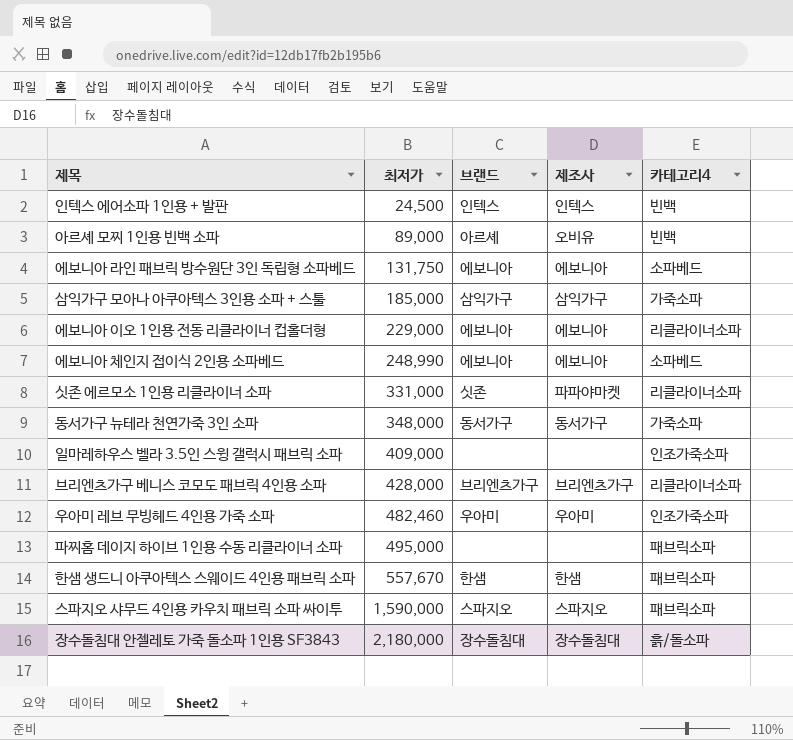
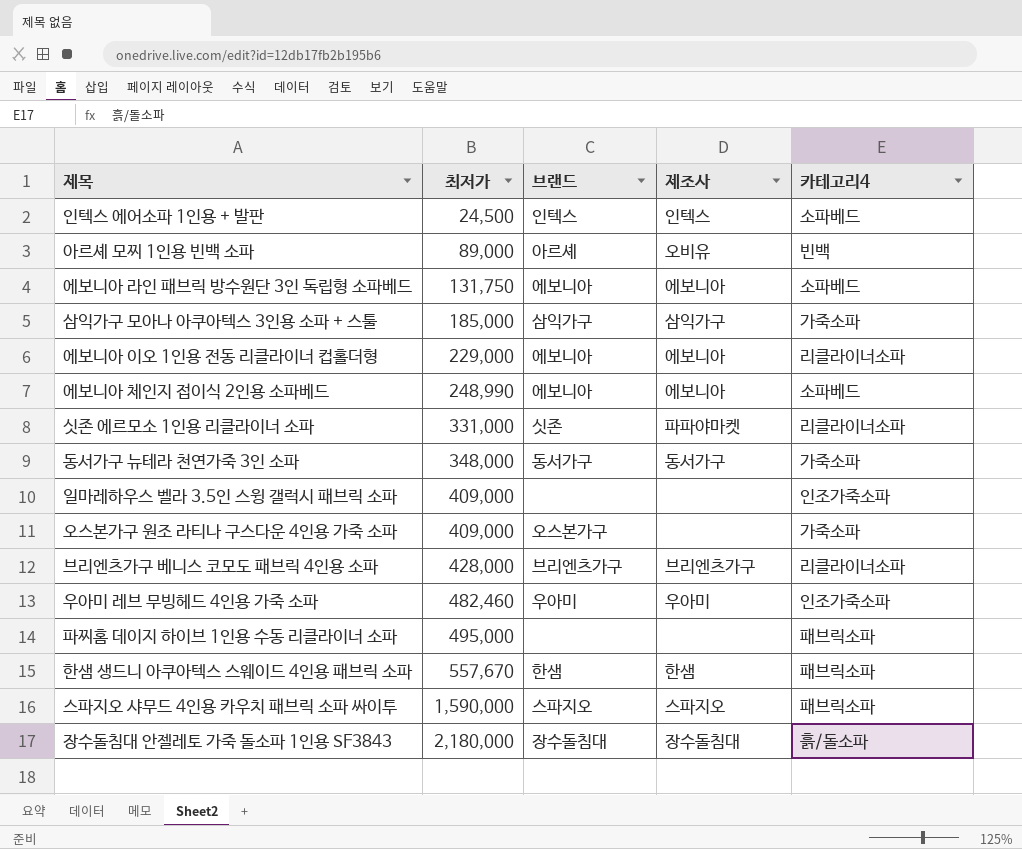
인텍스 에어소파 1인용 + 발판 | 카테고리4: 빈백 -> 소파베드
row 오스본가구 원조 라티나 구스다운 4인용 가죽 소파: none -> 409,000 | 오스본가구 | none | 가죽소파

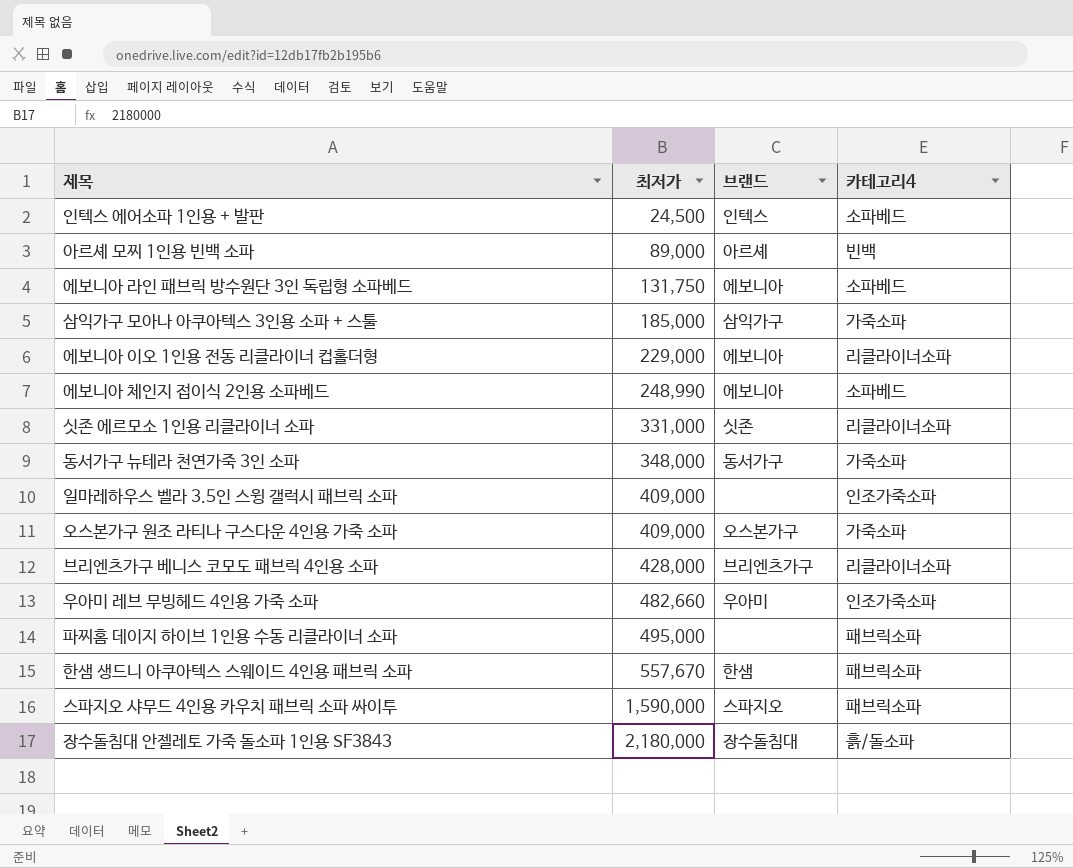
column 제조사 | position: 4 -> none
우아미 레브 무빙헤드 4인용 가죽 소파 | 최저가: 482,460 -> 482,660

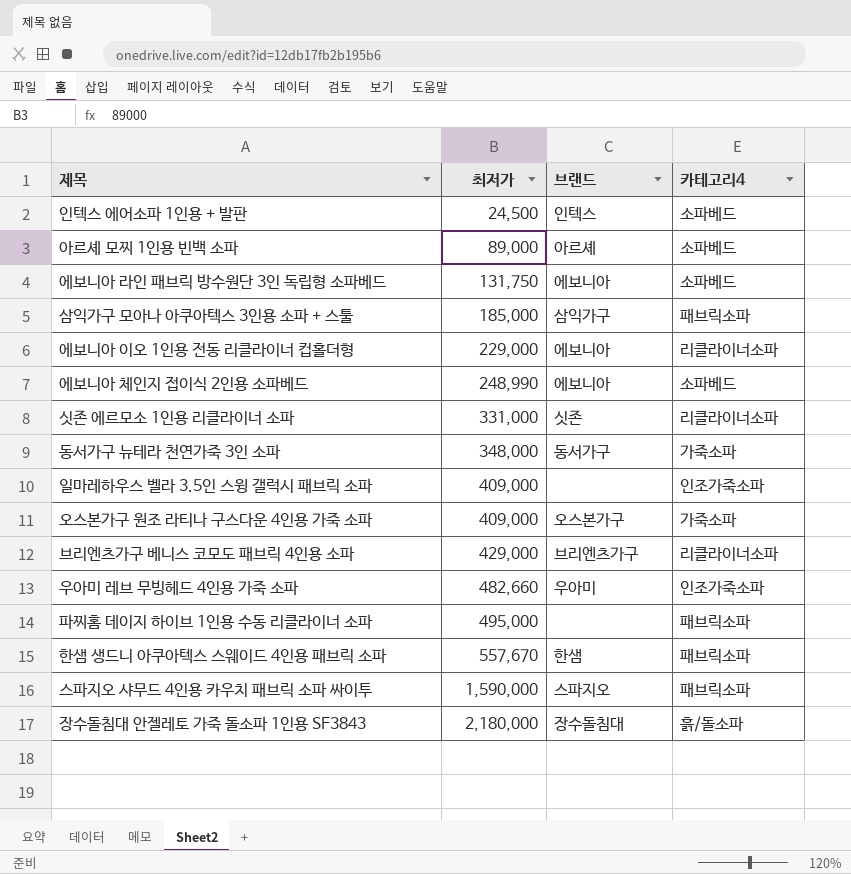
아르셰 모찌 1인용 빈백 소파 | 카테고리4: 빈백 -> 소파베드
삼익가구 모아나 아쿠아텍스 3인용 소파 + 스툴 | 카테고리4: 가죽소파 -> 패브릭소파
브리엔츠가구 베니스 코모도 패브릭 4인용 소파 | 최저가: 428,000 -> 429,000

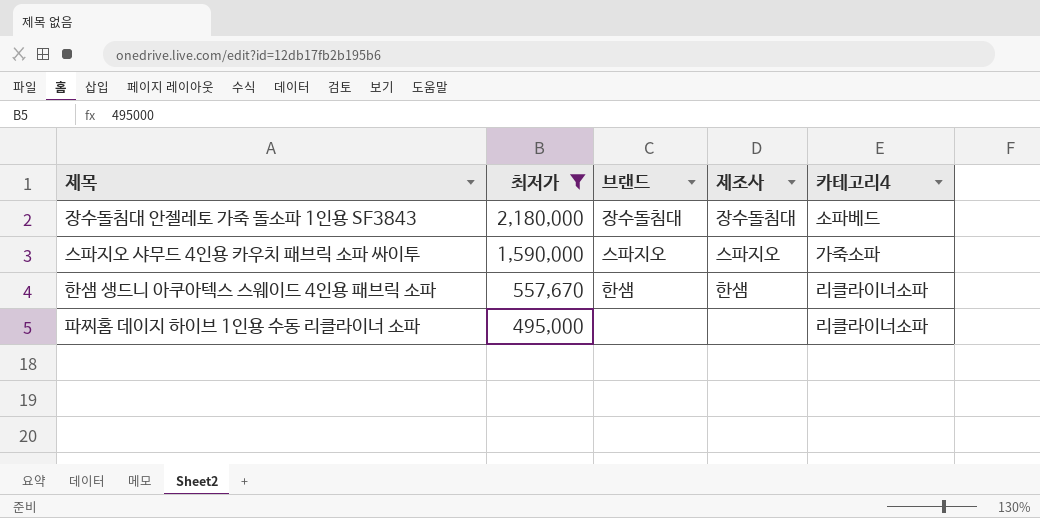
filter: none -> 최저가 >= 495,000
row order: 최저가 ascending -> 최저가 descending
column 제조사 | position: none -> 4
장수돌침대 안젤레토 가죽 돌소파 1인용 SF3843 | 카테고리4: 흙/돌소파 -> 소파베드
스파지오 샤무드 4인용 카우치 패브릭 소파 싸이투 | 카테고리4: 패브릭소파 -> 가죽소파
한샘 생드니 아쿠아텍스 스웨이드 4인용 패브릭 소파 | 카테고리4: 패브릭소파 -> 리클라이너소파
파찌홈 데이지 하이브 1인용 수동 리클라이너 소파 | 카테고리4: 패브릭소파 -> 리클라이너소파

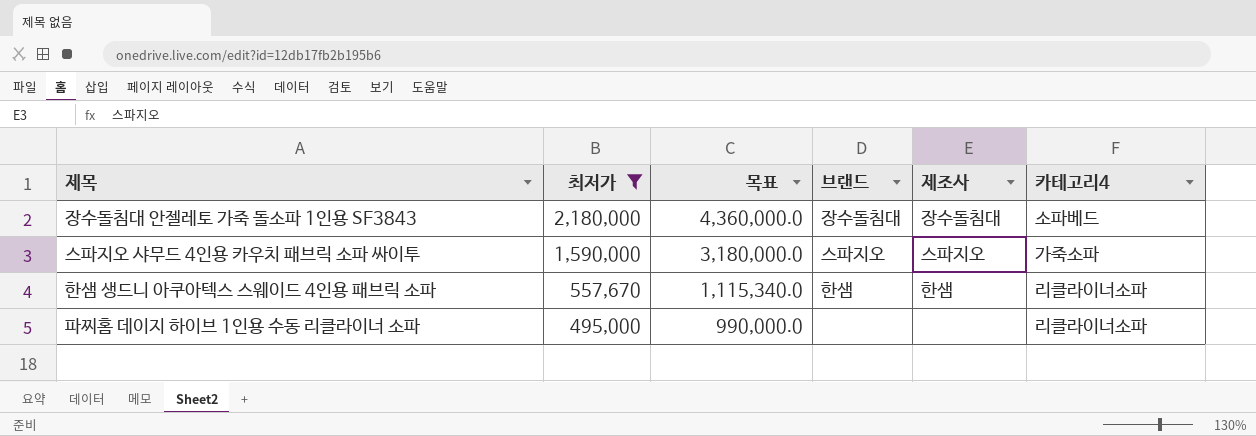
column 목표 | formula: none -> [최저가] * 2

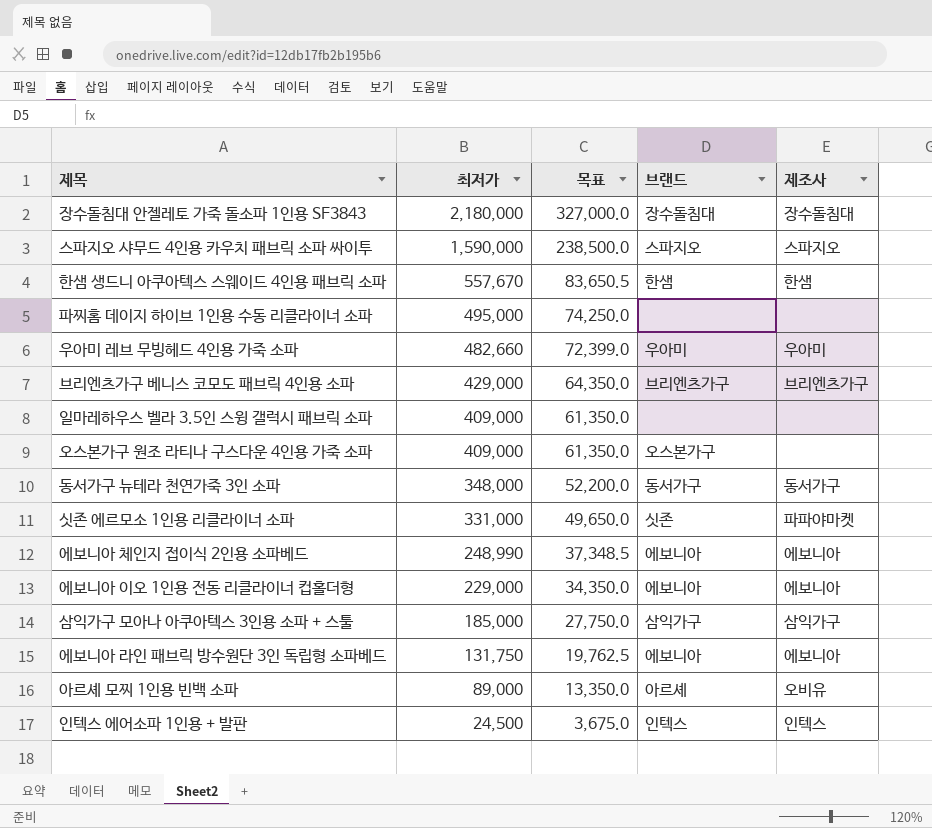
filter: 최저가 >= 495,000 -> none
column 카테고리4 | position: 6 -> none
column 목표 | formula: [최저가] * 2 -> [최저가] * 0.15

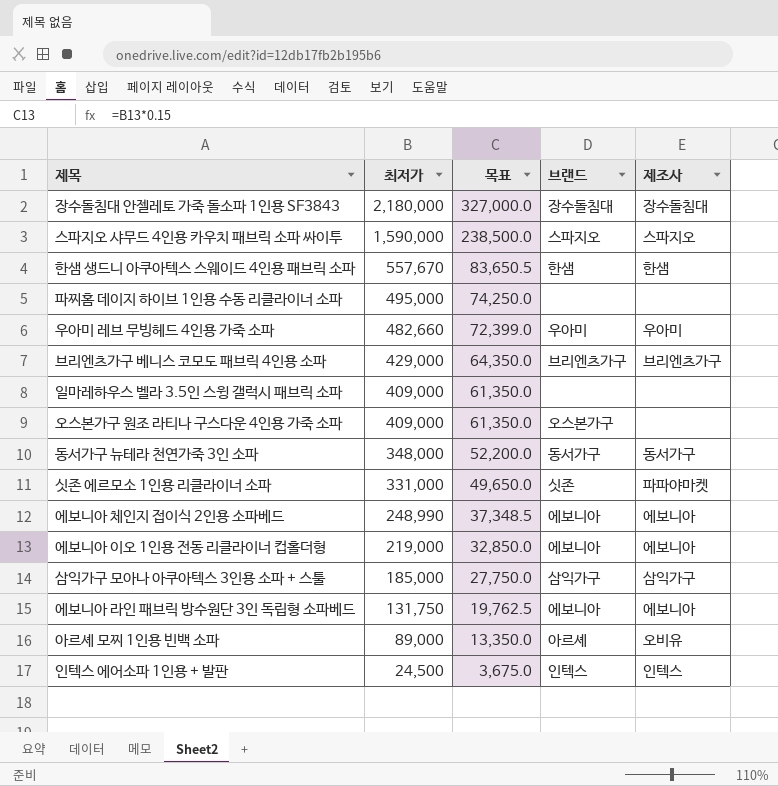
에보니아 이오 1인용 전동 리클라이너 컵홀더형 | 최저가: 229,000 -> 219,000
에보니아 이오 1인용 전동 리클라이너 컵홀더형 | 목표: 34,350.0 -> 32,850.0

